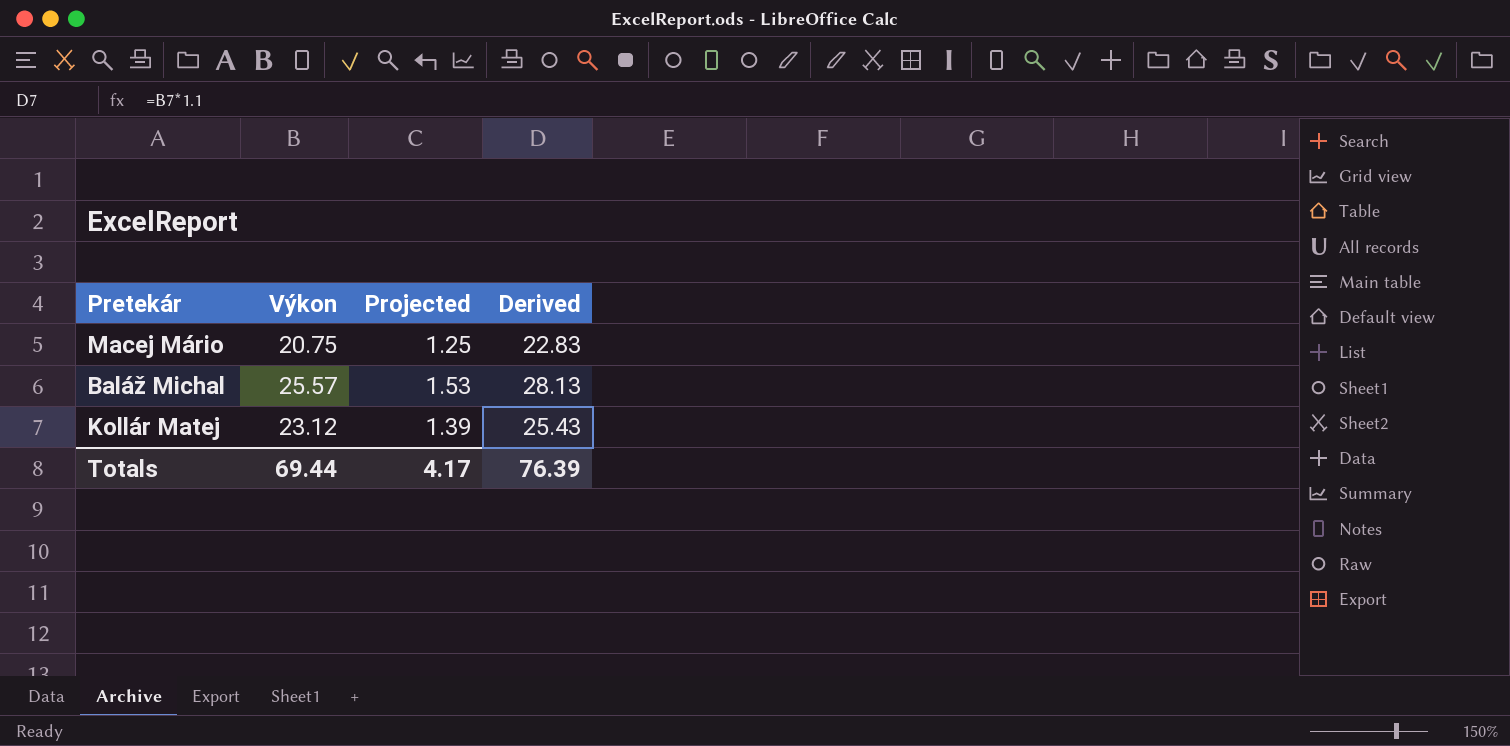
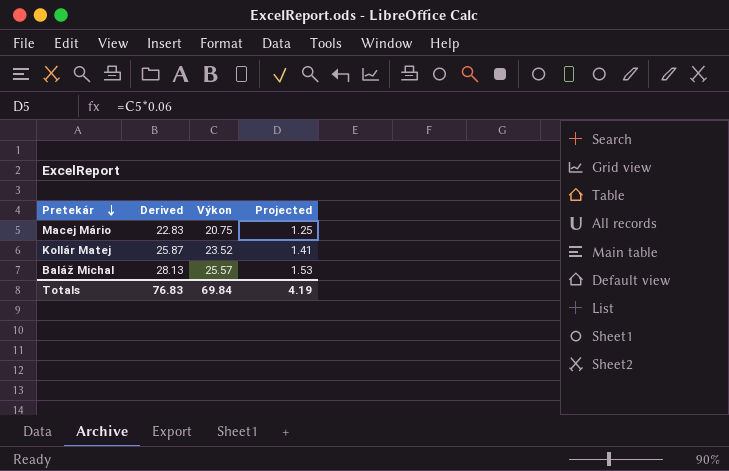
row order: none -> Pretekár descending
column Derived | position: 4 -> 2
Kollár Matej | Derived: 25.43 -> 25.87
Kollár Matej | Výkon: 23.12 -> 23.52
Kollár Matej | Projected: 1.39 -> 1.41
Totals | Derived: 76.39 -> 76.83
Totals | Výkon: 69.44 -> 69.84
Totals | Projected: 4.17 -> 4.19

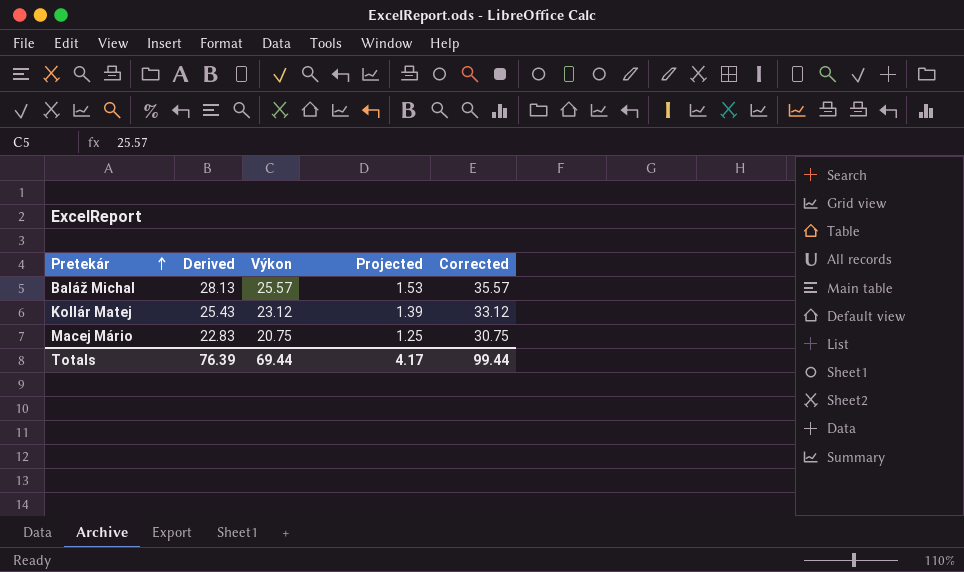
row order: Pretekár descending -> Pretekár ascending
column Corrected | formula: none -> [Výkon] + 10
Kollár Matej | Derived: 25.87 -> 25.43
Kollár Matej | Výkon: 23.52 -> 23.12
Kollár Matej | Projected: 1.41 -> 1.39
Totals | Derived: 76.83 -> 76.39
Totals | Výkon: 69.84 -> 69.44
Totals | Projected: 4.19 -> 4.17

